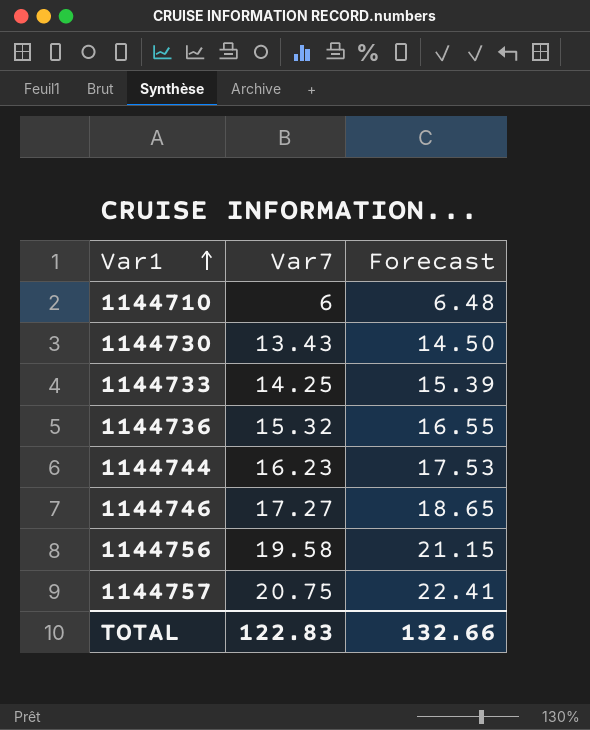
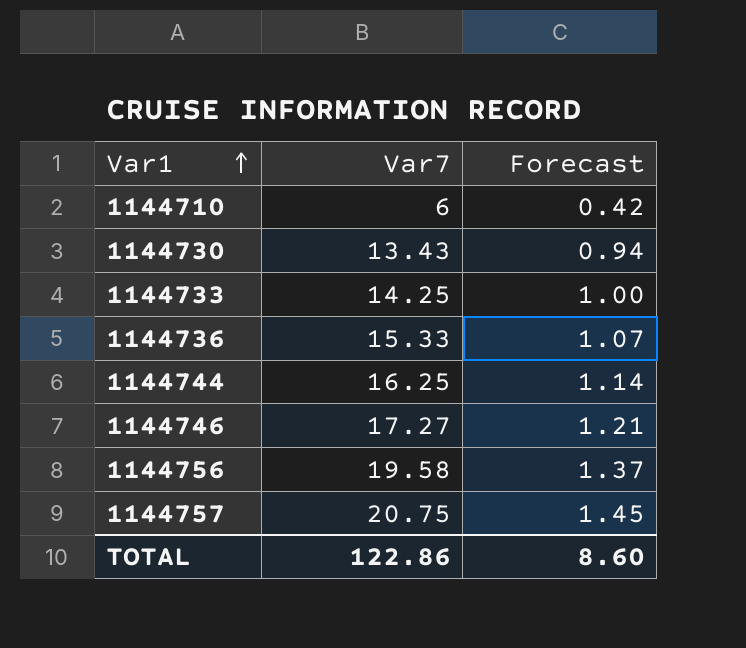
column Forecast | formula: [Var7] * 1.08 -> [Var7] * 0.07
1144736 | Var7: 15.32 -> 15.33
1144744 | Var7: 16.23 -> 16.25
TOTAL | Var7: 122.83 -> 122.86
TOTAL | Forecast: 132.66 -> 8.60

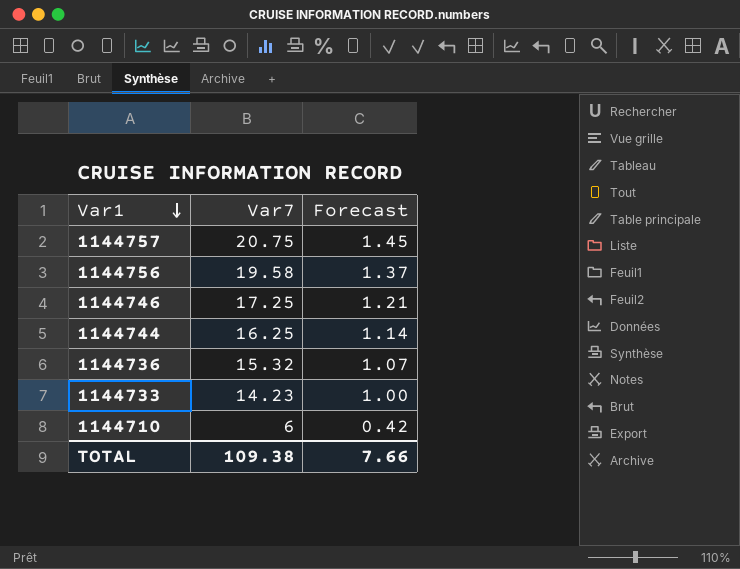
row order: Var1 ascending -> Var1 descending
row 1144730: 13.43 | 0.94 -> none
1144746 | Var7: 17.27 -> 17.25
1144736 | Var7: 15.33 -> 15.32
1144733 | Var7: 14.25 -> 14.23
TOTAL | Var7: 122.86 -> 109.38
TOTAL | Forecast: 8.60 -> 7.66

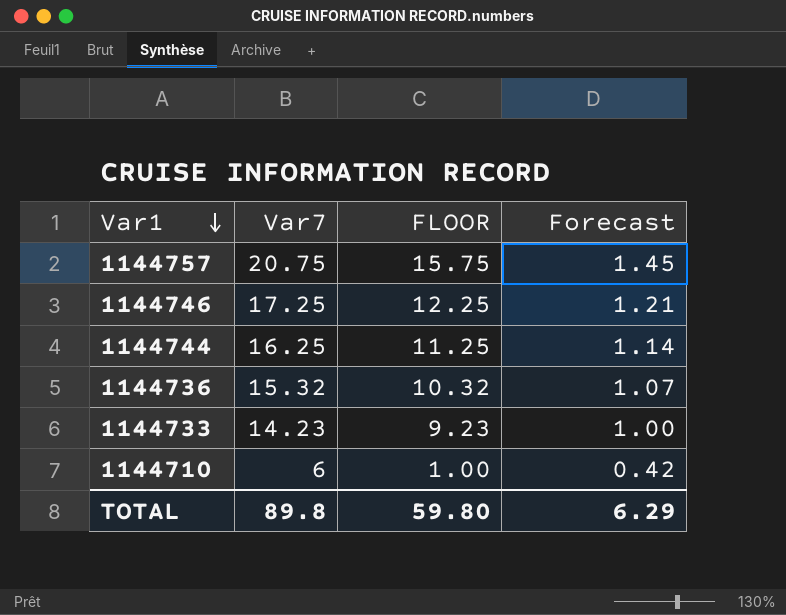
column FLOOR | formula: none -> [Var7] - 5
row 1144756: 19.58 | 1.37 -> none
TOTAL | Var7: 109.38 -> 89.8
TOTAL | Forecast: 7.66 -> 6.29

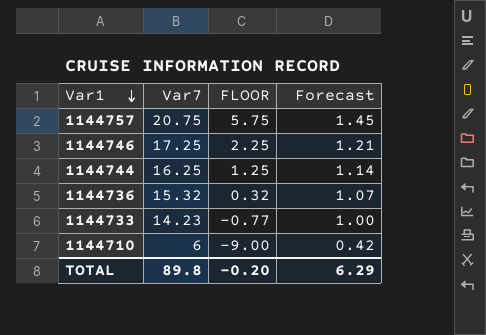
column FLOOR | formula: [Var7] - 5 -> [Var7] - 15
TOTAL | FLOOR: 59.80 -> -0.20

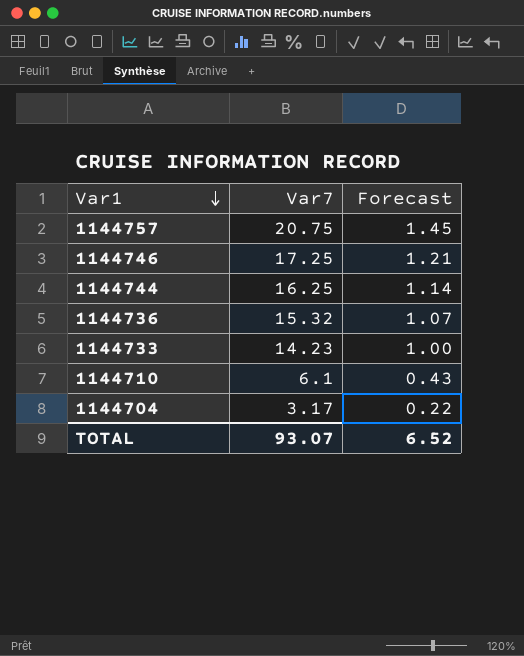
column FLOOR | formula: [Var7] - 15 -> none
1144710 | Var7: 6 -> 6.1
1144710 | Forecast: 0.42 -> 0.43
row 1144704: none -> 3.17 | 0.22
TOTAL | Var7: 89.8 -> 93.07
TOTAL | Forecast: 6.29 -> 6.52

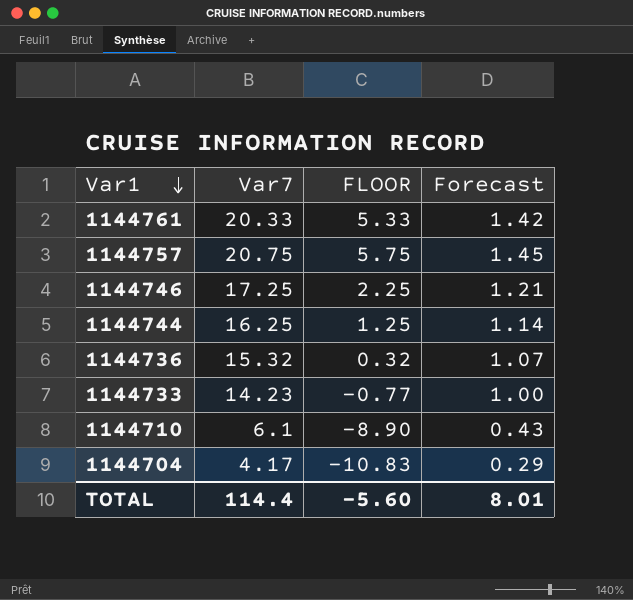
column FLOOR | formula: none -> [Var7] - 15
row 1144761: none -> 20.33 | 5.33 | 1.42
1144704 | Var7: 3.17 -> 4.17
1144704 | Forecast: 0.22 -> 0.29
TOTAL | Var7: 93.07 -> 114.4
TOTAL | Forecast: 6.52 -> 8.01

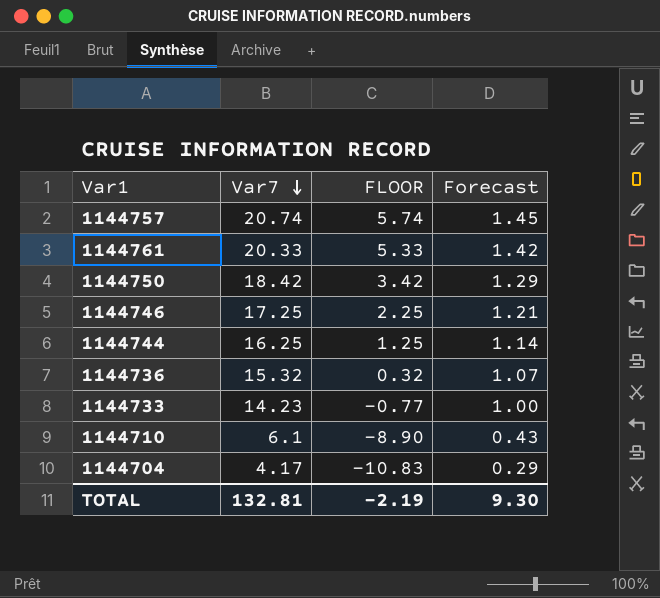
row order: Var1 descending -> Var7 descending
1144757 | Var7: 20.75 -> 20.74
1144757 | FLOOR: 5.75 -> 5.74
row 1144750: none -> 18.42 | 3.42 | 1.29
TOTAL | Var7: 114.4 -> 132.81
TOTAL | FLOOR: -5.60 -> -2.19
TOTAL | Forecast: 8.01 -> 9.30

